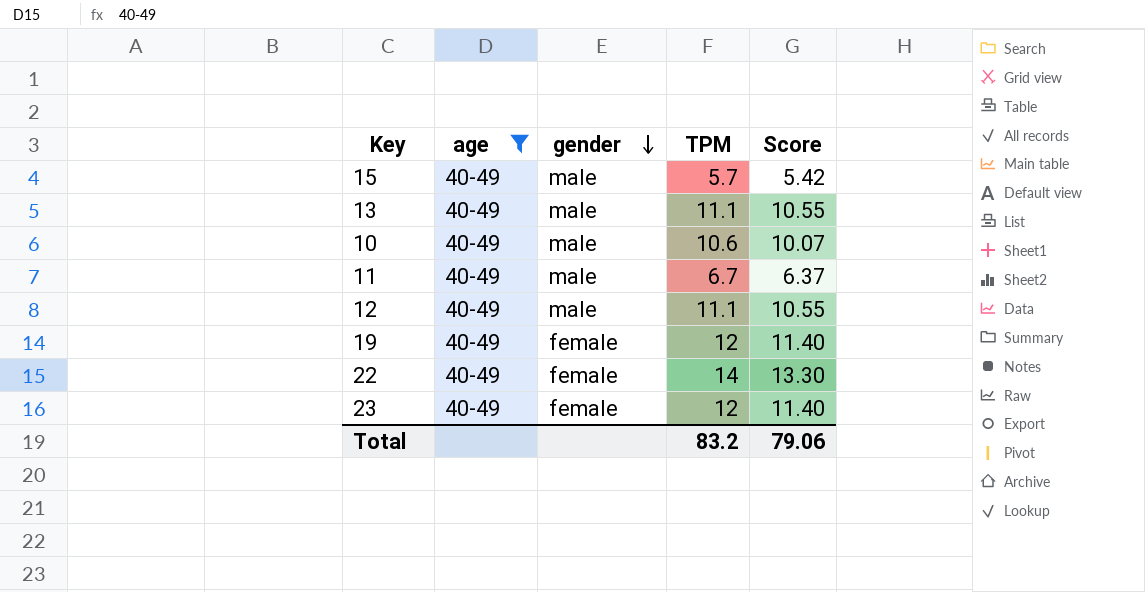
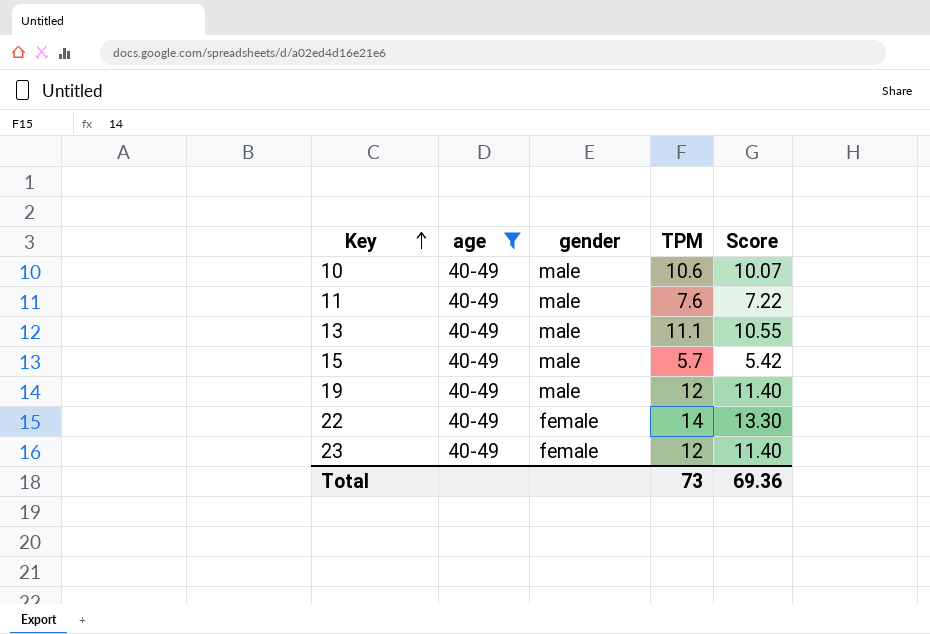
row order: gender descending -> Key ascending
row 12: 40-49 | male | 11.1 | 10.55 -> none
11 | TPM: 6.7 -> 7.6
11 | Score: 6.37 -> 7.22
19 | gender: female -> male
Total | TPM: 83.2 -> 73
Total | Score: 79.06 -> 69.36

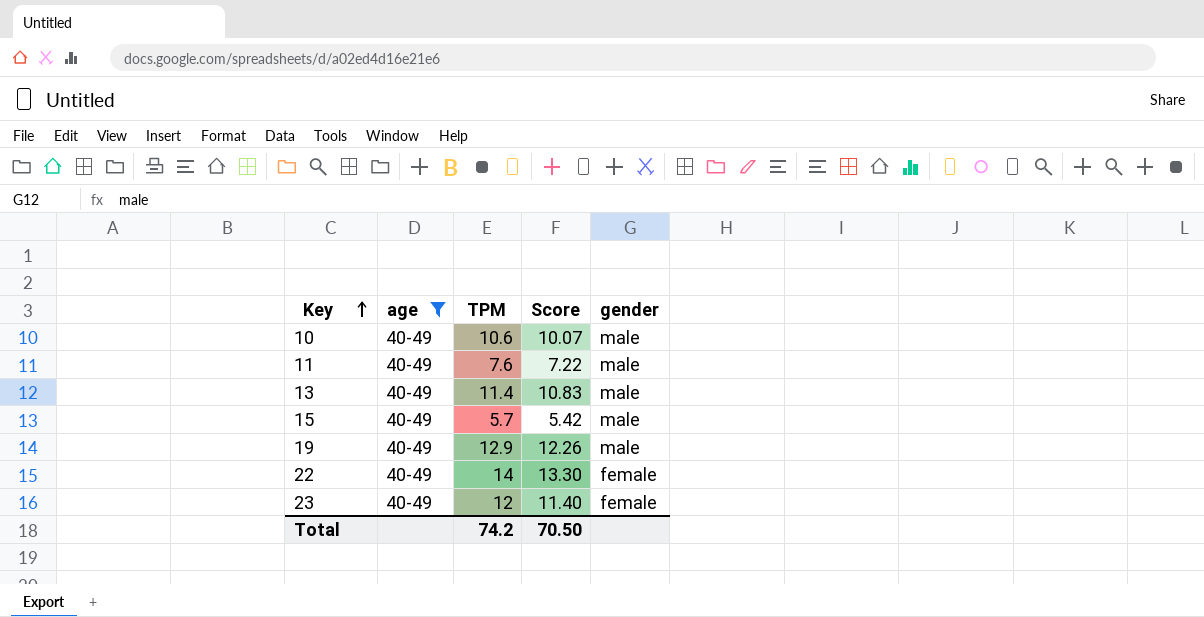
column gender | position: 3 -> 5
13 | TPM: 11.1 -> 11.4
13 | Score: 10.55 -> 10.83
19 | TPM: 12 -> 12.9
19 | Score: 11.40 -> 12.26
Total | TPM: 73 -> 74.2
Total | Score: 69.36 -> 70.50

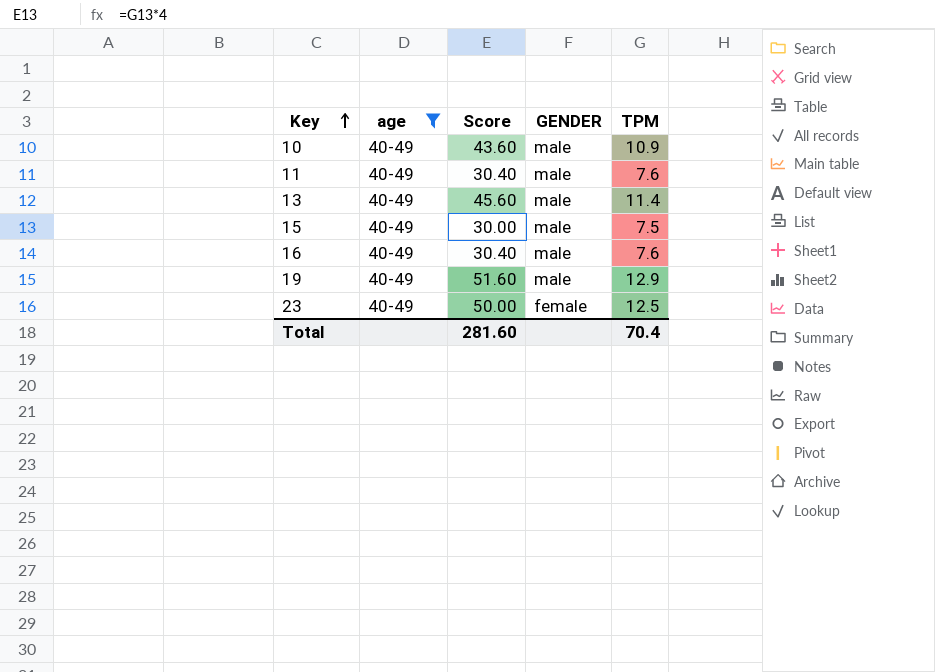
column Score | formula: [TPM] * 0.95 -> [TPM] * 4
column name: gender -> GENDER
column TPM | position: 3 -> 5
row 22: 40-49 | 14 | 13.30 | female -> none
10 | TPM: 10.6 -> 10.9
15 | TPM: 5.7 -> 7.5
row 16: none -> 40-49 | 30.40 | male | 7.6
23 | TPM: 12 -> 12.5
Total | Score: 70.50 -> 281.60
Total | TPM: 74.2 -> 70.4

